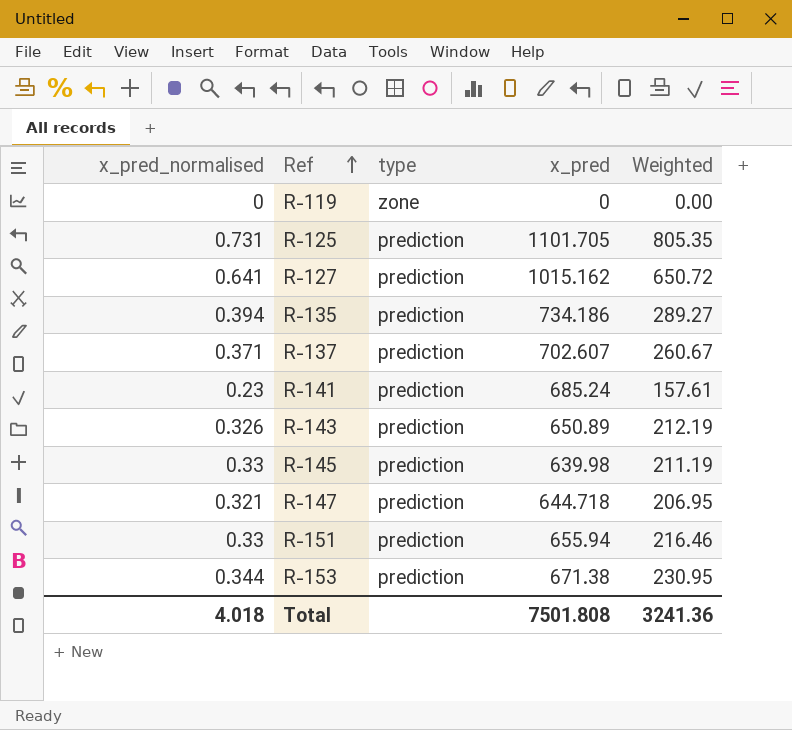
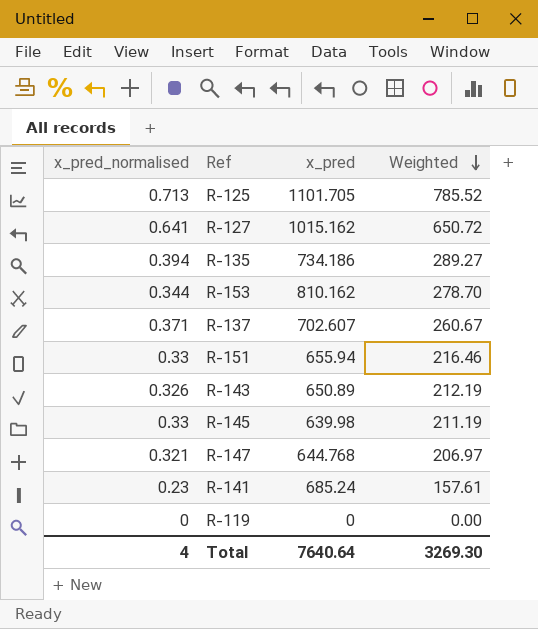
row order: Ref ascending -> Weighted descending
column type | position: 3 -> none
R-125 | x_pred_normalised: 0.731 -> 0.713
R-125 | Weighted: 805.35 -> 785.52
R-153 | x_pred: 671.38 -> 810.162
R-153 | Weighted: 230.95 -> 278.70
R-147 | x_pred: 644.718 -> 644.768
R-147 | Weighted: 206.95 -> 206.97
Total | x_pred_normalised: 4.018 -> 4
Total | x_pred: 7501.808 -> 7640.64
Total | Weighted: 3241.36 -> 3269.30

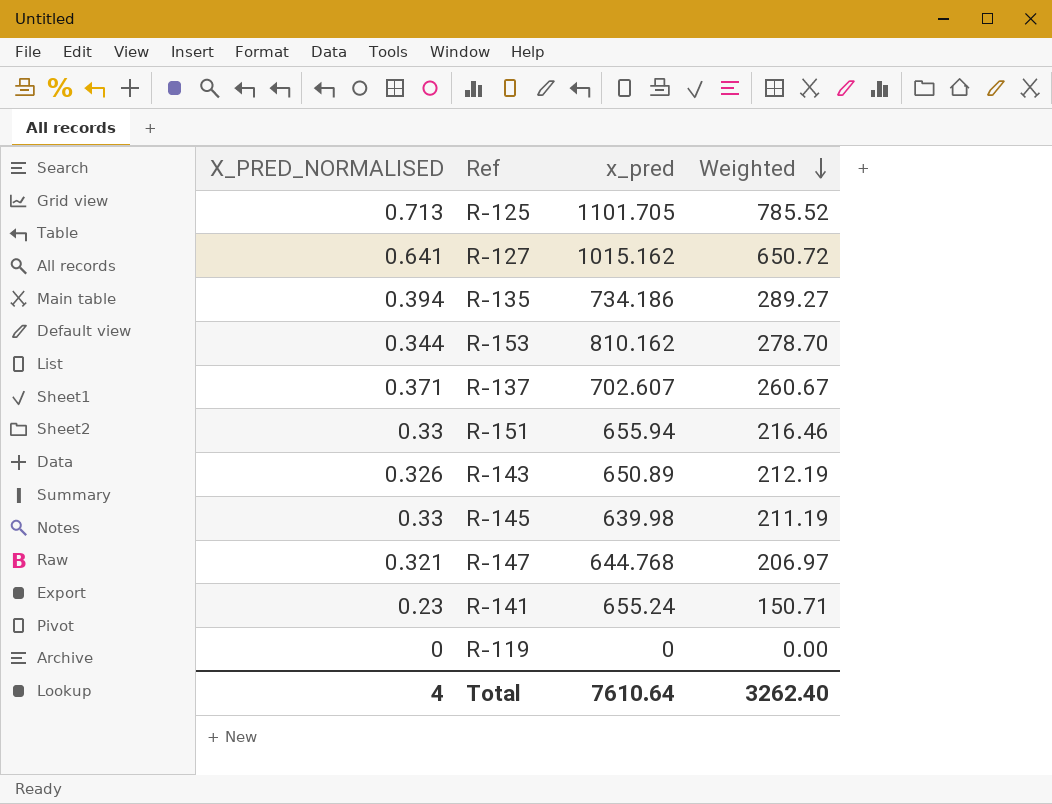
column name: x_pred_normalised -> X_PRED_NORMALISED
R-141 | x_pred: 685.24 -> 655.24
R-141 | Weighted: 157.61 -> 150.71
Total | x_pred: 7640.64 -> 7610.64
Total | Weighted: 3269.30 -> 3262.40

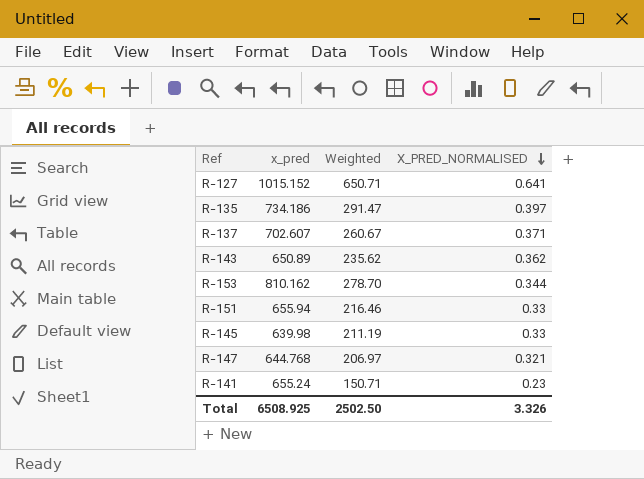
row order: Weighted descending -> X_PRED_NORMALISED descending
column X_PRED_NORMALISED | position: 1 -> 4
row R-125: 0.713 | 1101.705 | 785.52 -> none
row R-119: 0 | 0 | 0.00 -> none
R-127 | x_pred: 1015.162 -> 1015.152
R-127 | Weighted: 650.72 -> 650.71
R-135 | Weighted: 289.27 -> 291.47
R-135 | X_PRED_NORMALISED: 0.394 -> 0.397
R-143 | Weighted: 212.19 -> 235.62
R-143 | X_PRED_NORMALISED: 0.326 -> 0.362
Total | x_pred: 7610.64 -> 6508.925
Total | Weighted: 3262.40 -> 2502.50
Total | X_PRED_NORMALISED: 4 -> 3.326

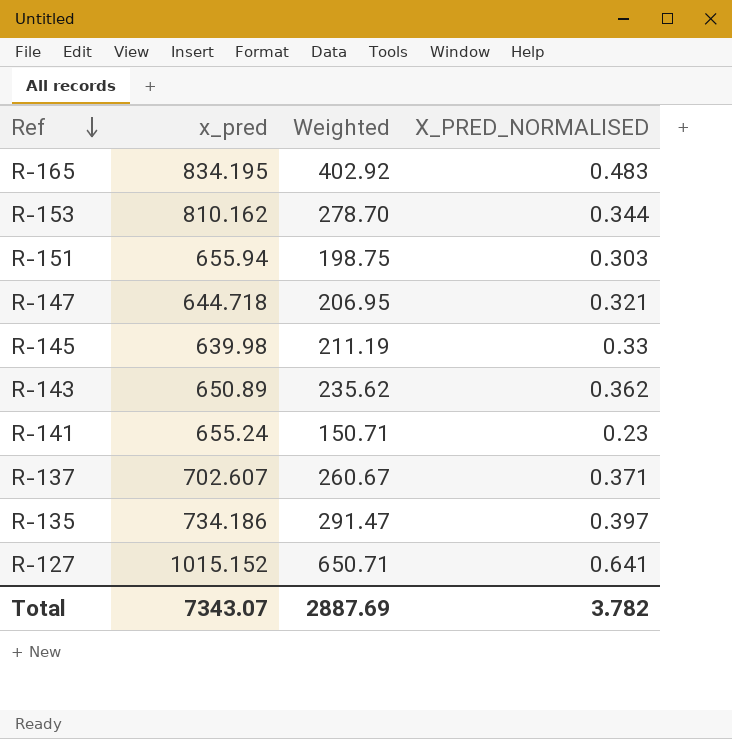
row order: X_PRED_NORMALISED descending -> Ref descending
row R-165: none -> 834.195 | 402.92 | 0.483
R-151 | Weighted: 216.46 -> 198.75
R-151 | X_PRED_NORMALISED: 0.33 -> 0.303
R-147 | x_pred: 644.768 -> 644.718
R-147 | Weighted: 206.97 -> 206.95
Total | x_pred: 6508.925 -> 7343.07
Total | Weighted: 2502.50 -> 2887.69
Total | X_PRED_NORMALISED: 3.326 -> 3.782

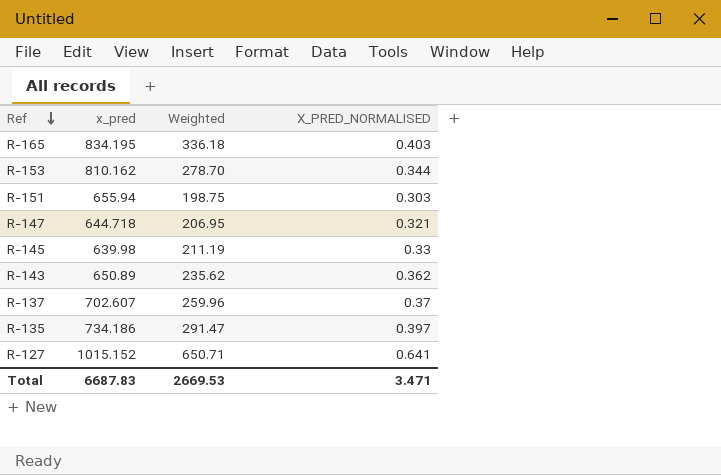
row R-141: 655.24 | 150.71 | 0.23 -> none
R-165 | Weighted: 402.92 -> 336.18
R-165 | X_PRED_NORMALISED: 0.483 -> 0.403
R-137 | Weighted: 260.67 -> 259.96
R-137 | X_PRED_NORMALISED: 0.371 -> 0.37
Total | x_pred: 7343.07 -> 6687.83
Total | Weighted: 2887.69 -> 2669.53
Total | X_PRED_NORMALISED: 3.782 -> 3.471

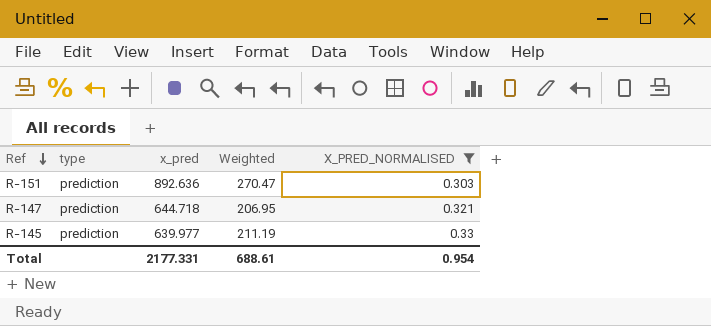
filter: none -> X_PRED_NORMALISED <= 0.33
column type | position: none -> 2
R-151 | x_pred: 655.94 -> 892.636
R-151 | Weighted: 198.75 -> 270.47
R-145 | x_pred: 639.98 -> 639.977
Total | x_pred: 6687.83 -> 2177.331
Total | Weighted: 2669.53 -> 688.61
Total | X_PRED_NORMALISED: 3.471 -> 0.954

